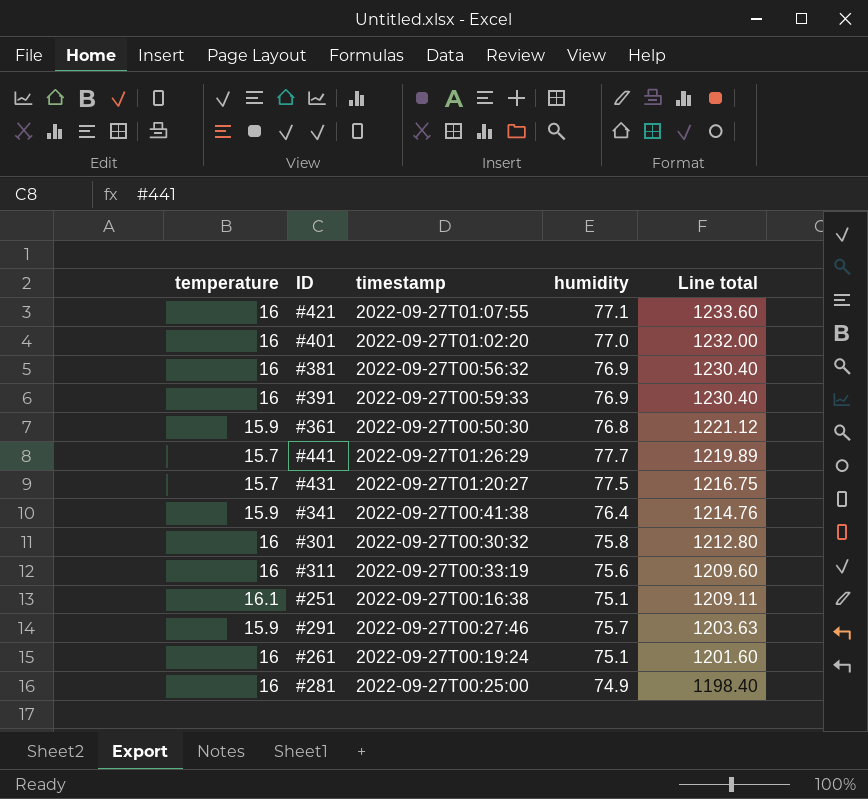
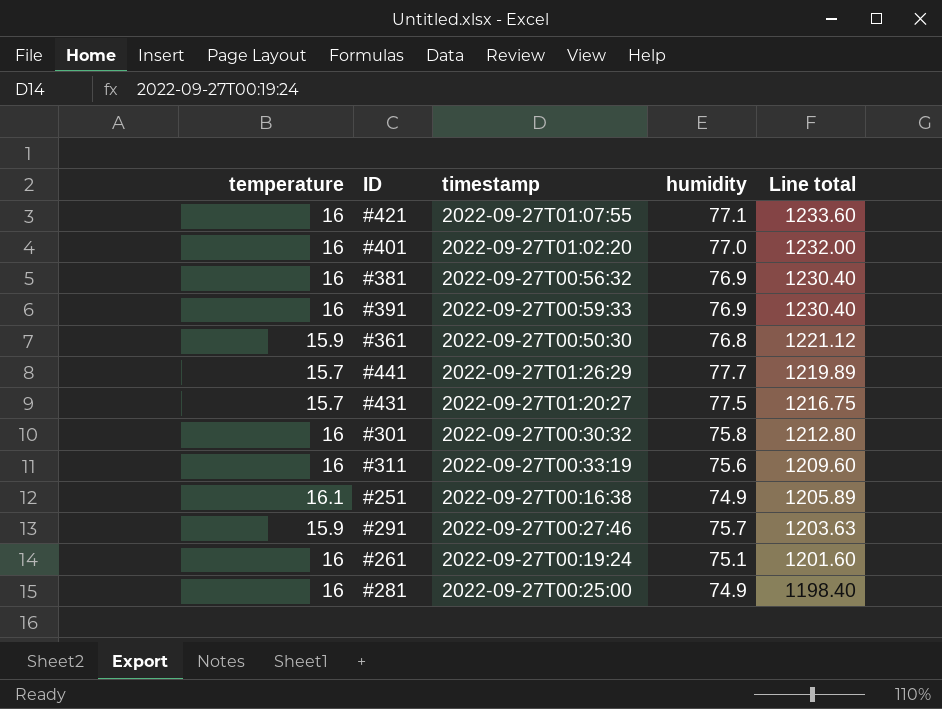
row #341: 15.9 | 2022-09-27T00:41:38 | 76.4 | 1214.76 -> none
#251 | humidity: 75.1 -> 74.9
#251 | Line total: 1209.11 -> 1205.89

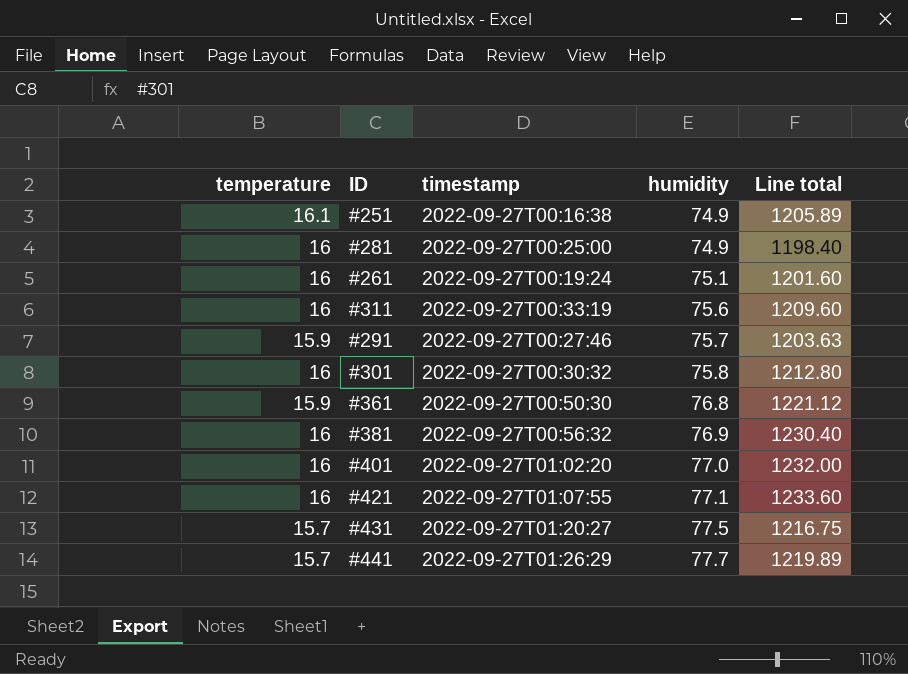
row order: Line total descending -> humidity ascending
row #391: 16 | 2022-09-27T00:59:33 | 76.9 | 1230.40 -> none

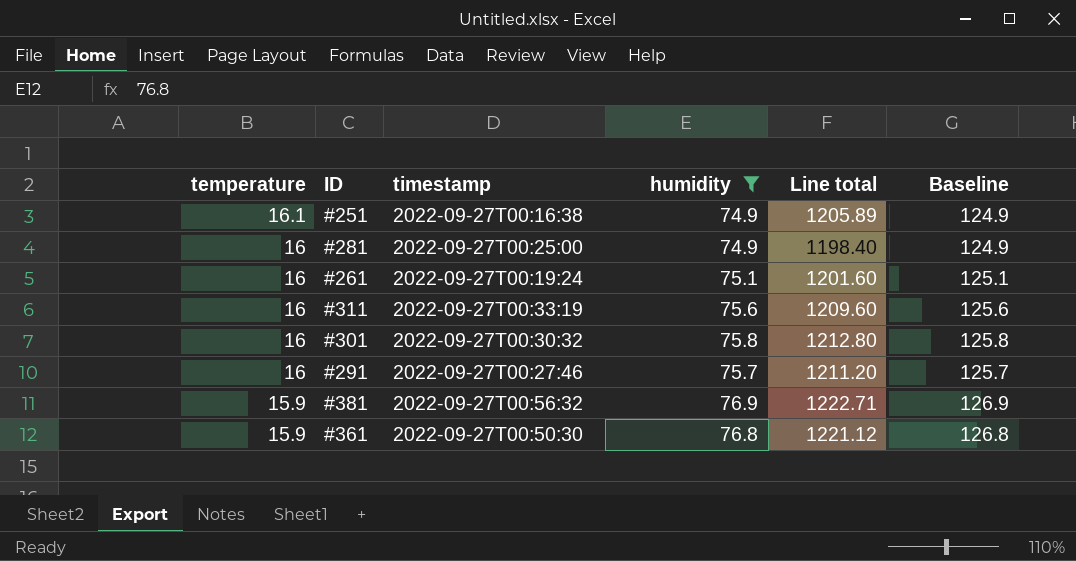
filter: none -> humidity <= 76.9
row order: humidity ascending -> temperature descending
column Baseline | formula: none -> [humidity] + 50
#291 | temperature: 15.9 -> 16
#291 | Line total: 1203.63 -> 1211.20
#381 | temperature: 16 -> 15.9
#381 | Line total: 1230.40 -> 1222.71

